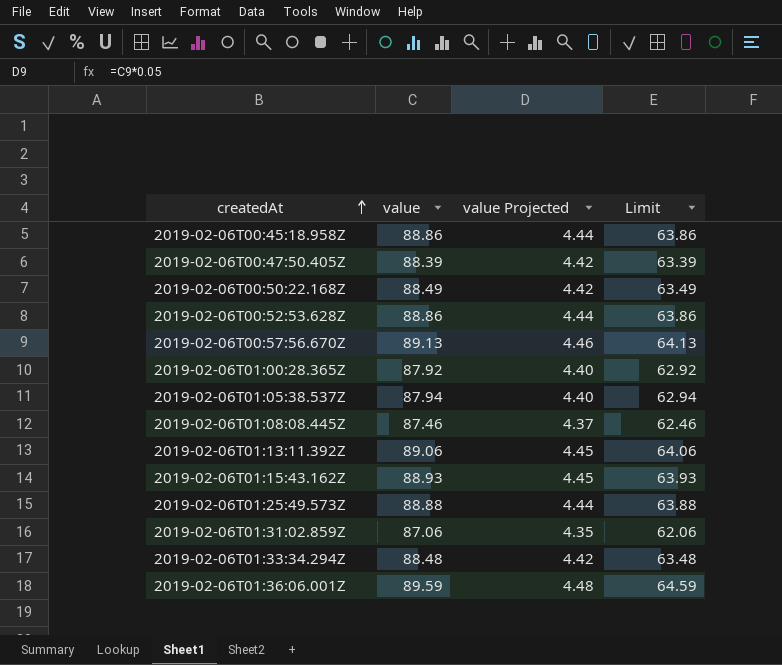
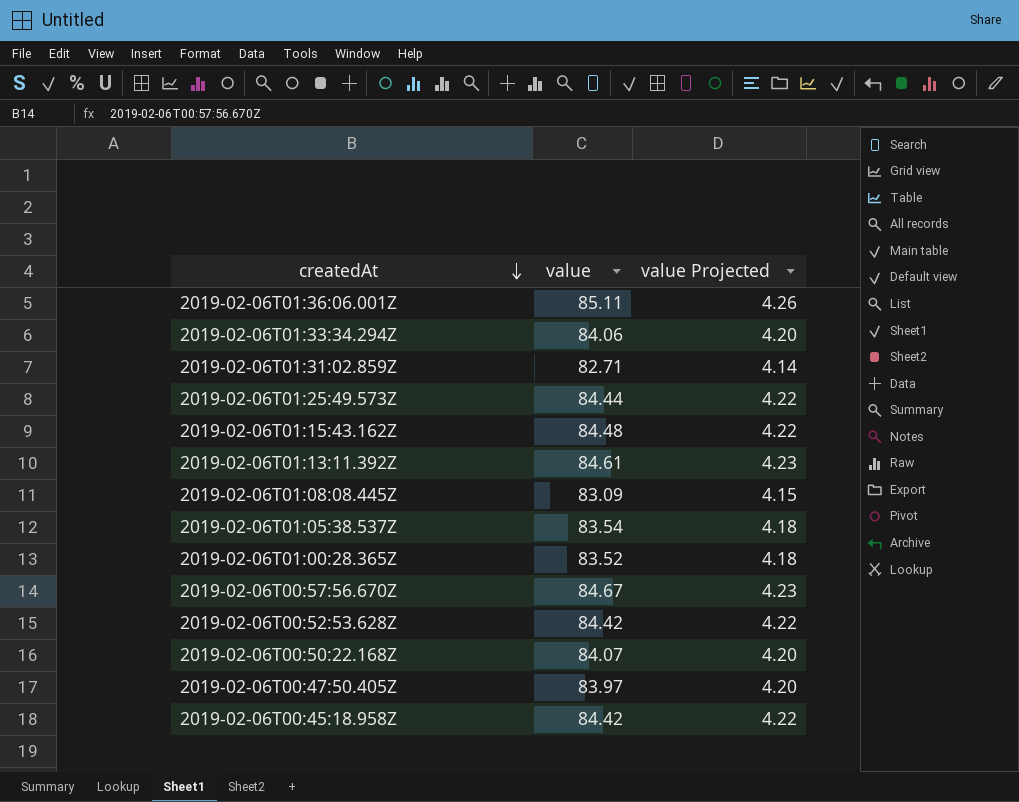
row order: createdAt ascending -> createdAt descending
column Limit | formula: [value] - 25 -> none
2019-02-06T01:36:06.001Z | value: 89.59 -> 85.11
2019-02-06T01:36:06.001Z | value Projected: 4.48 -> 4.26
2019-02-06T01:33:34.294Z | value: 88.48 -> 84.06
2019-02-06T01:33:34.294Z | value Projected: 4.42 -> 4.20
2019-02-06T01:31:02.859Z | value: 87.06 -> 82.71
2019-02-06T01:31:02.859Z | value Projected: 4.35 -> 4.14
2019-02-06T01:25:49.573Z | value: 88.88 -> 84.44
2019-02-06T01:25:49.573Z | value Projected: 4.44 -> 4.22
2019-02-06T01:15:43.162Z | value: 88.93 -> 84.48
2019-02-06T01:15:43.162Z | value Projected: 4.45 -> 4.22
2019-02-06T01:13:11.392Z | value: 89.06 -> 84.61
2019-02-06T01:13:11.392Z | value Projected: 4.45 -> 4.23
2019-02-06T01:08:08.445Z | value: 87.46 -> 83.09
2019-02-06T01:08:08.445Z | value Projected: 4.37 -> 4.15
2019-02-06T01:05:38.537Z | value: 87.94 -> 83.54
2019-02-06T01:05:38.537Z | value Projected: 4.40 -> 4.18
2019-02-06T01:00:28.365Z | value: 87.92 -> 83.52
2019-02-06T01:00:28.365Z | value Projected: 4.40 -> 4.18
2019-02-06T00:57:56.670Z | value: 89.13 -> 84.67
2019-02-06T00:57:56.670Z | value Projected: 4.46 -> 4.23
2019-02-06T00:52:53.628Z | value: 88.86 -> 84.42
2019-02-06T00:52:53.628Z | value Projected: 4.44 -> 4.22
2019-02-06T00:50:22.168Z | value: 88.49 -> 84.07
2019-02-06T00:50:22.168Z | value Projected: 4.42 -> 4.20
2019-02-06T00:47:50.405Z | value: 88.39 -> 83.97
2019-02-06T00:47:50.405Z | value Projected: 4.42 -> 4.20
2019-02-06T00:45:18.958Z | value: 88.86 -> 84.42
2019-02-06T00:45:18.958Z | value Projected: 4.44 -> 4.22

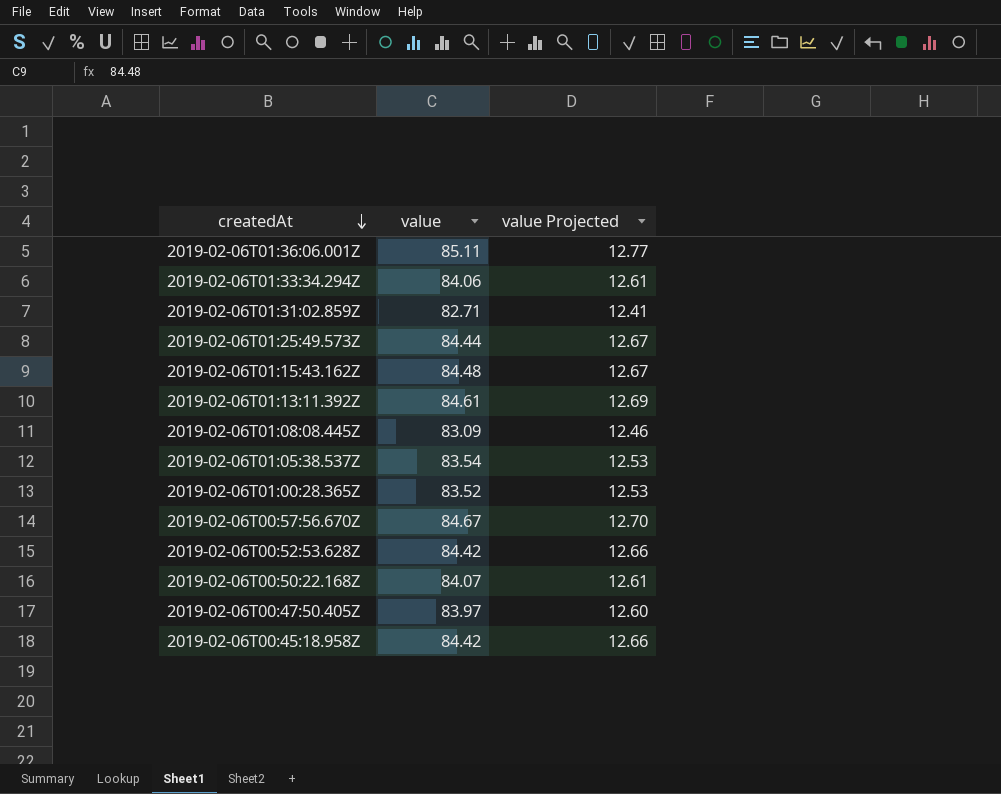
column value Projected | formula: [value] * 0.05 -> [value] * 0.15

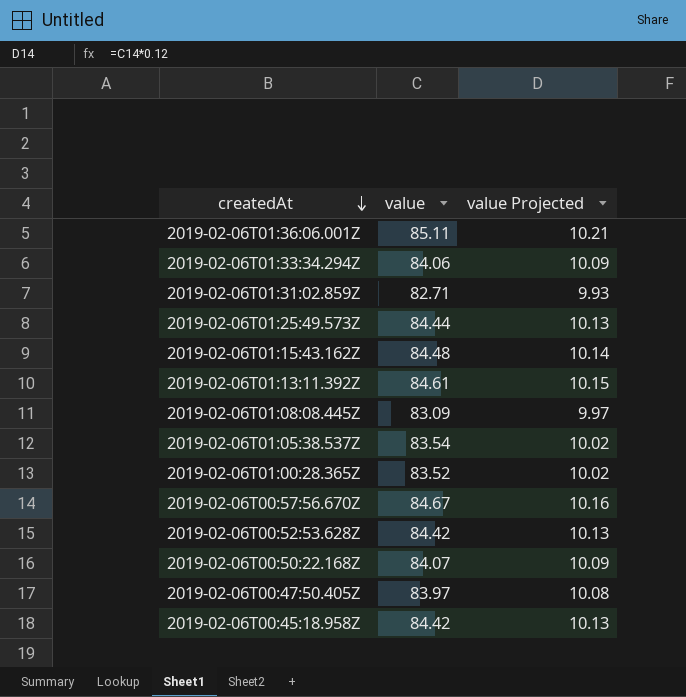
column value Projected | formula: [value] * 0.15 -> [value] * 0.12

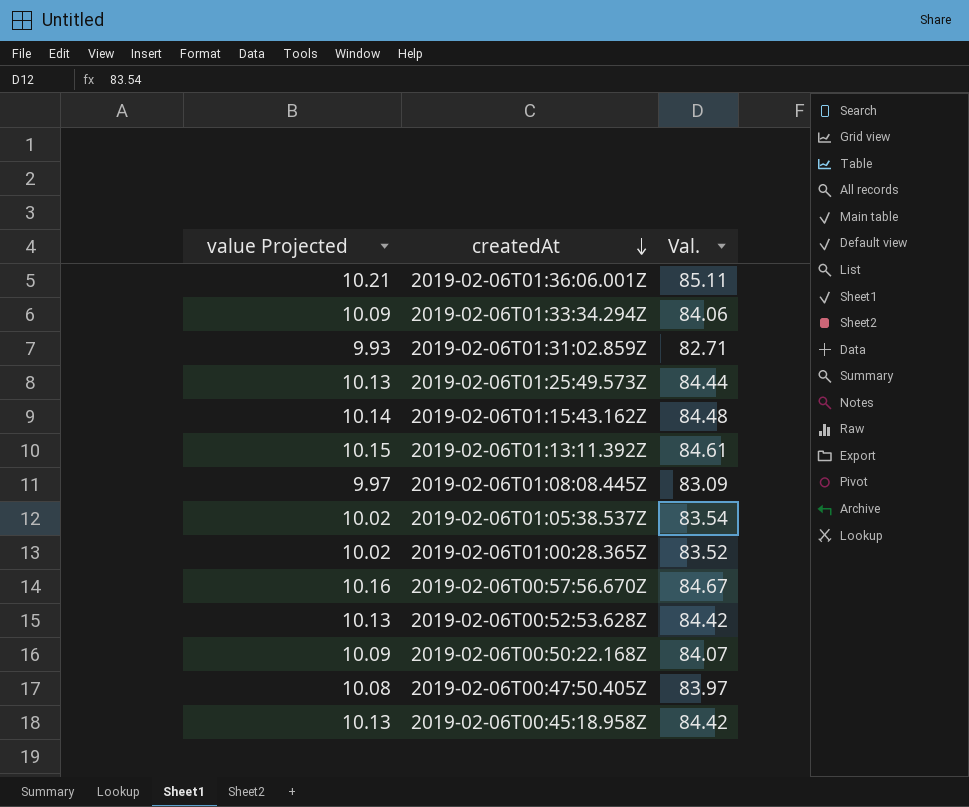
column value Projected | position: 3 -> 1
column name: value -> Val.

